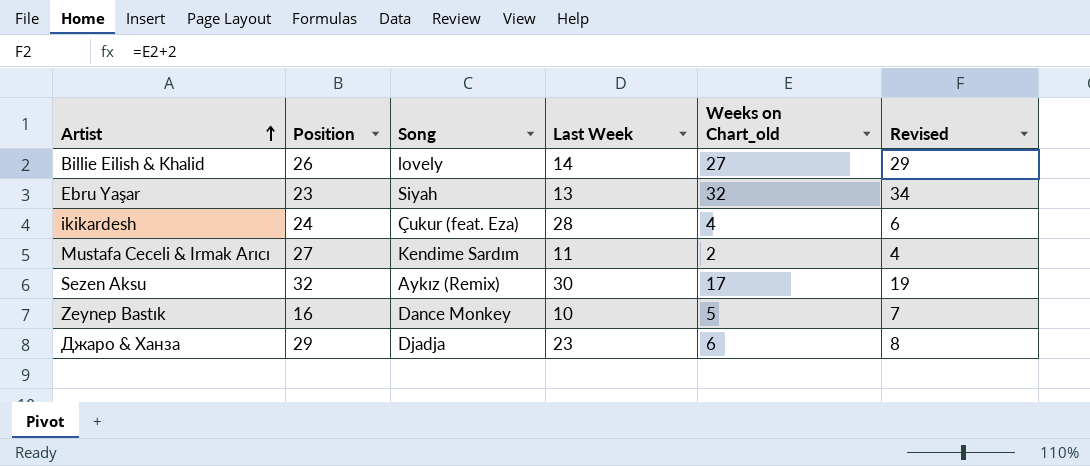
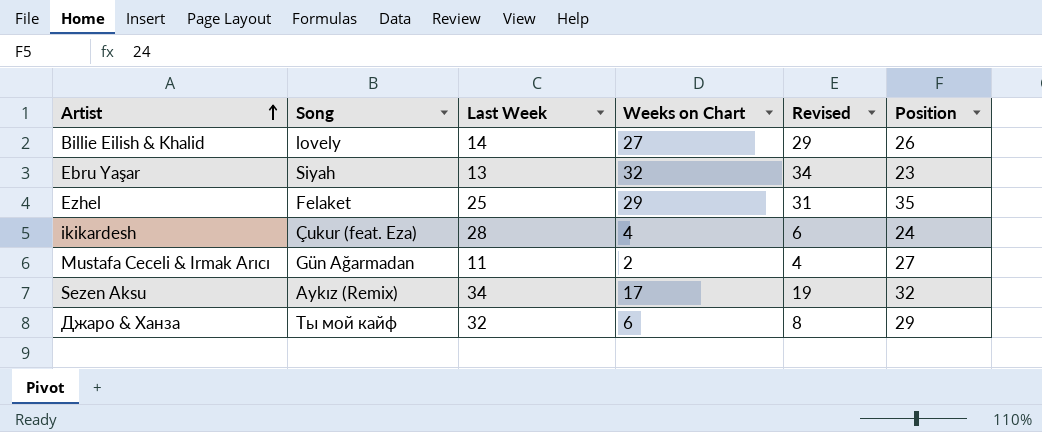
column name: Weeks on Chart_old -> Weeks on Chart
column Position | position: 2 -> 6
row Zeynep Bastık: 16 | Dance Monkey | 10 | 5 | 7 -> none
row Ezhel: none -> Felaket | 25 | 29 | 31 | 35
Mustafa Ceceli & Irmak Arıcı | Song: Kendime Sardım -> Gün Ağarmadan
Sezen Aksu | Last Week: 30 -> 34
Джаро & Ханза | Song: Djadja -> Ты мой кайф
Джаро & Ханза | Last Week: 23 -> 32

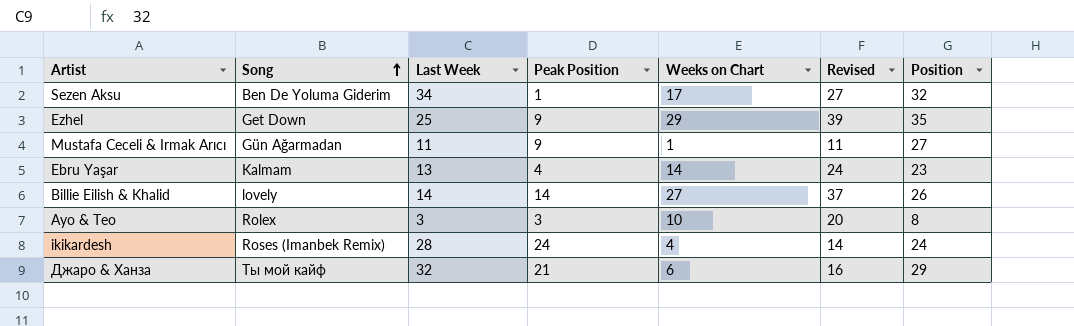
row order: Artist ascending -> Song ascending
column Peak Position | position: none -> 4
column Revised | formula: [Weeks on Chart] + 2 -> [Weeks on Chart] + 10
Sezen Aksu | Song: Aykız (Remix) -> Ben De Yoluma Giderim
Ezhel | Song: Felaket -> Get Down
Mustafa Ceceli & Irmak Arıcı | Weeks on Chart: 2 -> 1
Ebru Yaşar | Song: Siyah -> Kalmam
Ebru Yaşar | Weeks on Chart: 32 -> 14
row Ayo & Teo: none -> Rolex | 3 | 3 | 10 | 20 | 8
ikikardesh | Song: Çukur (feat. Eza) -> Roses (Imanbek Remix)

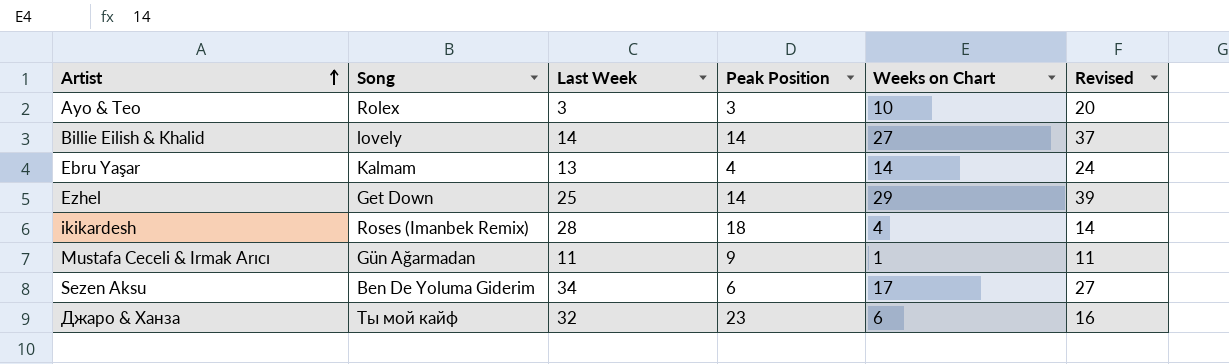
row order: Song ascending -> Artist ascending
column Position | position: 7 -> none
Ezhel | Peak Position: 9 -> 14
ikikardesh | Peak Position: 24 -> 18
Sezen Aksu | Peak Position: 1 -> 6
Джаро & Ханза | Peak Position: 21 -> 23

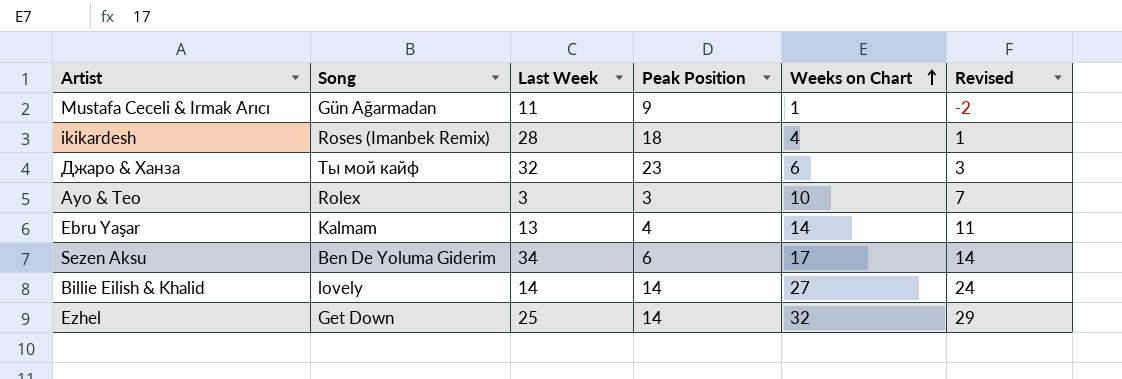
row order: Artist ascending -> Weeks on Chart ascending
column Revised | formula: [Weeks on Chart] + 10 -> [Weeks on Chart] - 3
Ezhel | Weeks on Chart: 29 -> 32

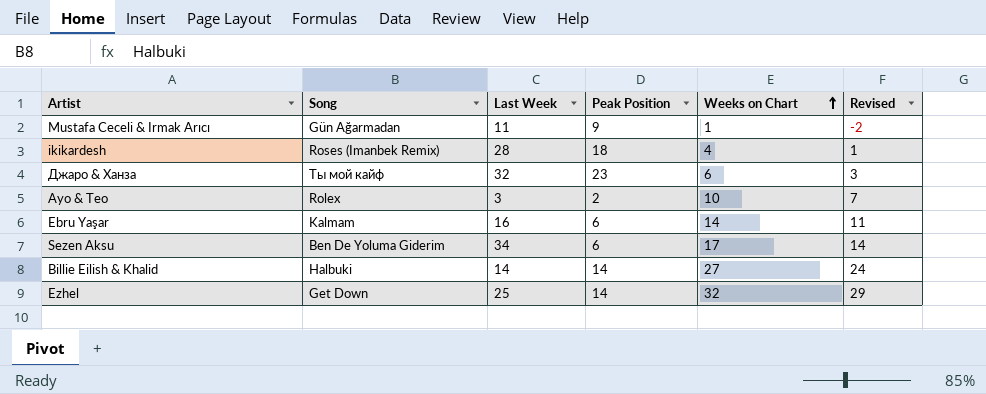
Ayo & Teo | Peak Position: 3 -> 2
Ebru Yaşar | Last Week: 13 -> 16
Ebru Yaşar | Peak Position: 4 -> 6
Billie Eilish & Khalid | Song: lovely -> Halbuki

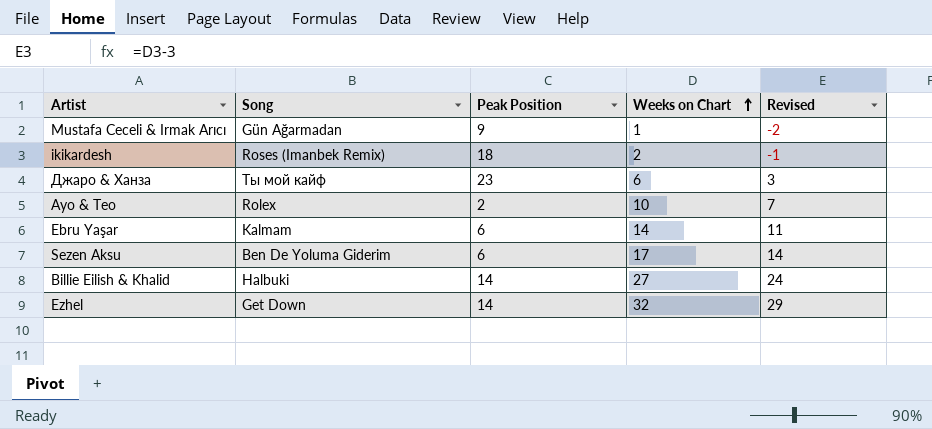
column Last Week | position: 3 -> none
ikikardesh | Weeks on Chart: 4 -> 2
ikikardesh | Revised: 1 -> -1

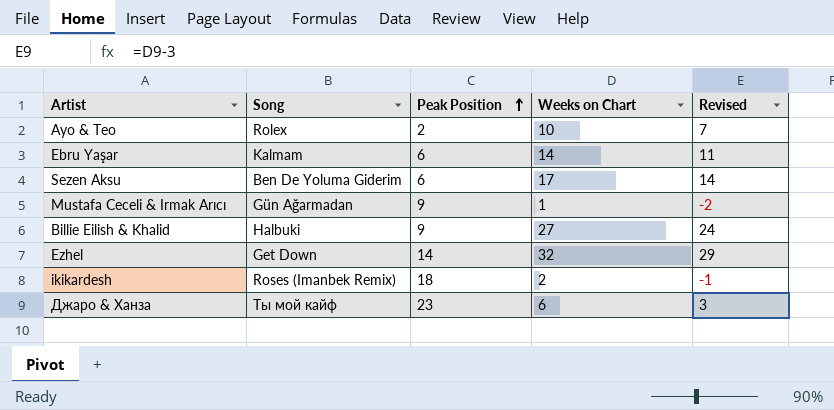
row order: Weeks on Chart ascending -> Peak Position ascending
Billie Eilish & Khalid | Peak Position: 14 -> 9

